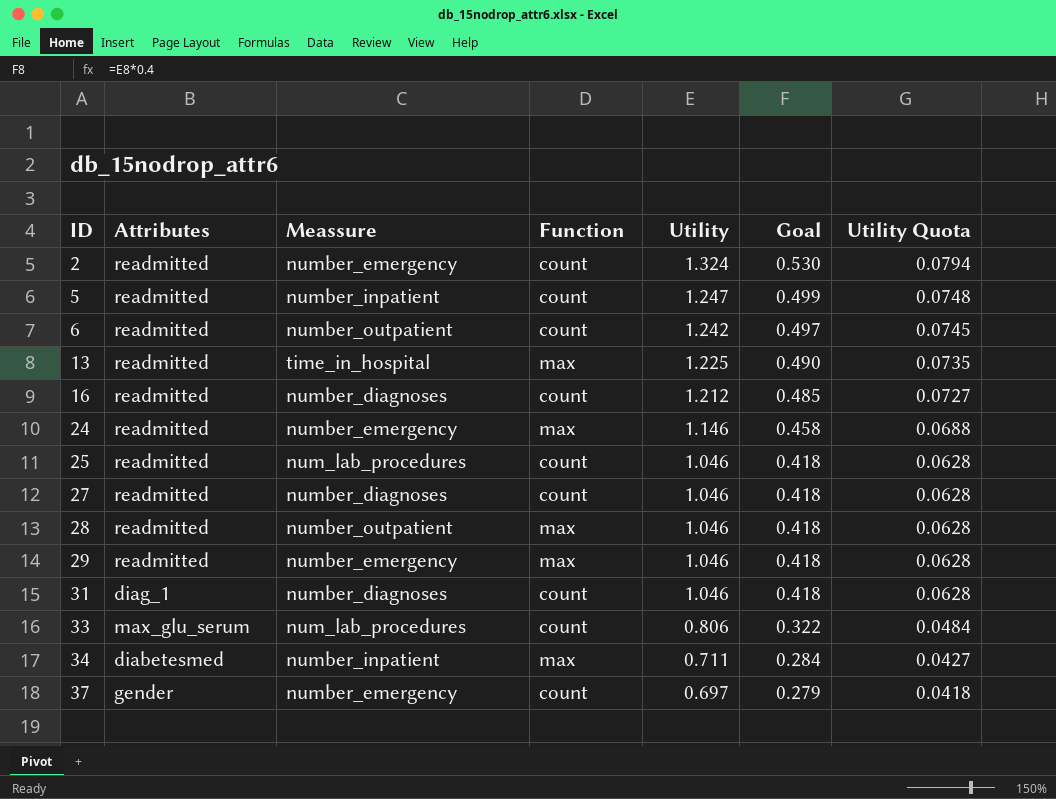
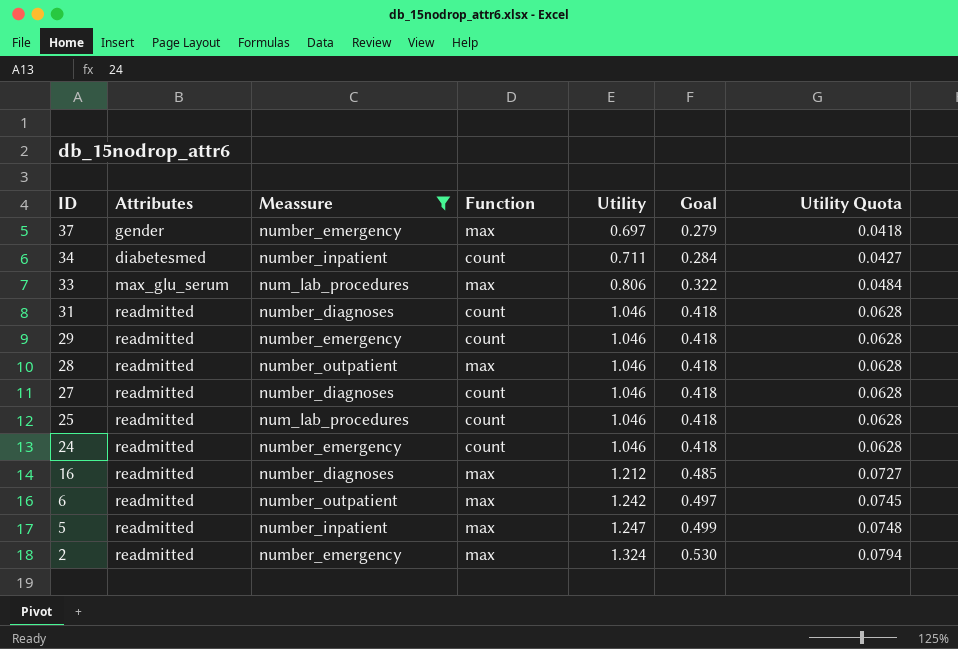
filter: none -> Meassure != time_in_hospital
row order: ID ascending -> ID descending
37 | Function: count -> max
34 | Function: max -> count
33 | Function: count -> max
31 | Attributes: diag_1 -> readmitted
29 | Function: max -> count
24 | Function: max -> count
24 | Utility: 1.146 -> 1.046
24 | Goal: 0.458 -> 0.418
24 | Utility Quota: 0.0688 -> 0.0628
16 | Function: count -> max
6 | Function: count -> max
5 | Function: count -> max
2 | Function: count -> max

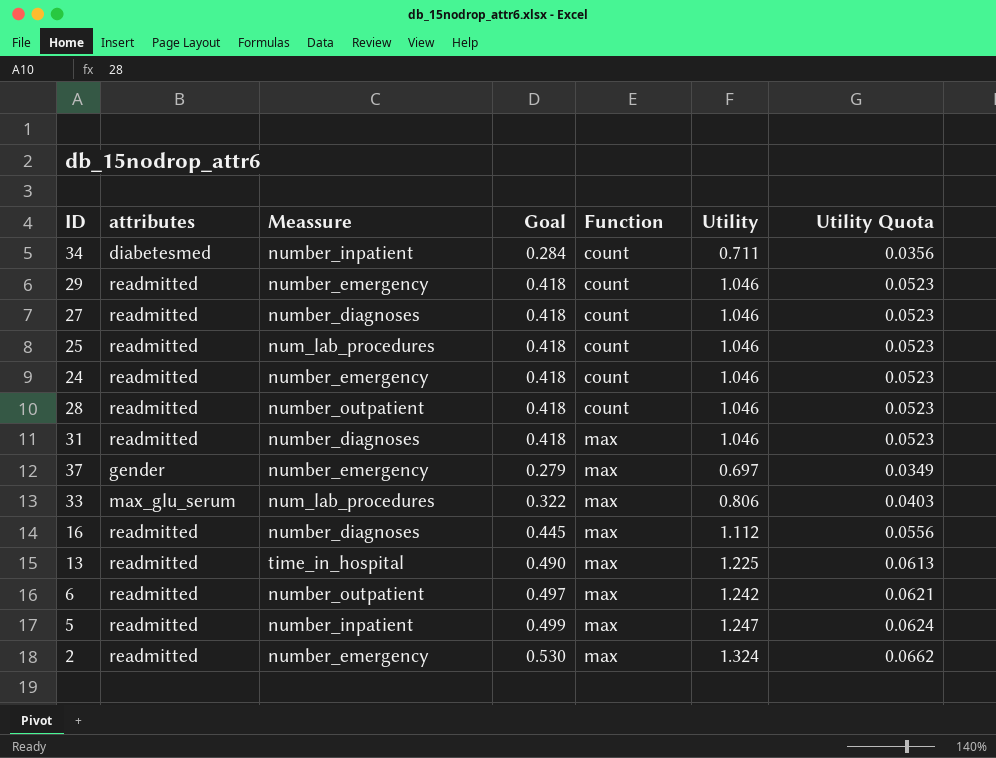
filter: Meassure != time_in_hospital -> none
row order: ID descending -> Function ascending
column name: Attributes -> attributes
column Goal | position: 6 -> 4
column Utility Quota | formula: [Utility] * 0.06 -> [Utility] * 0.05
28 | Function: max -> count
31 | Function: count -> max
16 | Goal: 0.485 -> 0.445
16 | Utility: 1.212 -> 1.112

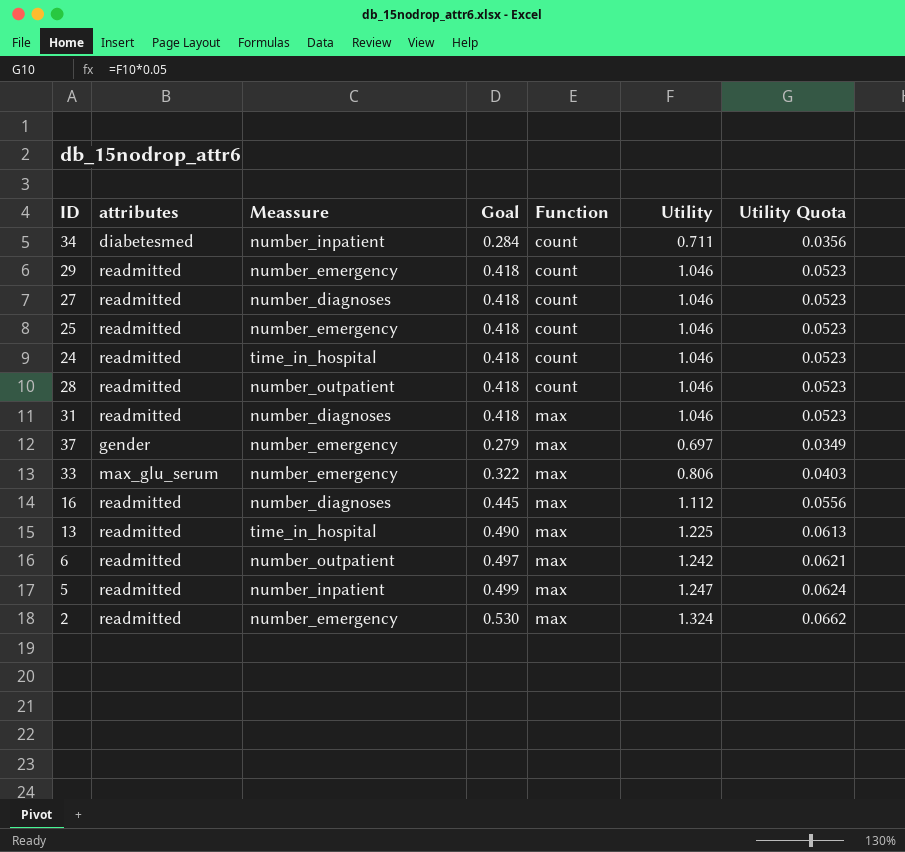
25 | Meassure: num_lab_procedures -> number_emergency
24 | Meassure: number_emergency -> time_in_hospital
33 | Meassure: num_lab_procedures -> number_emergency

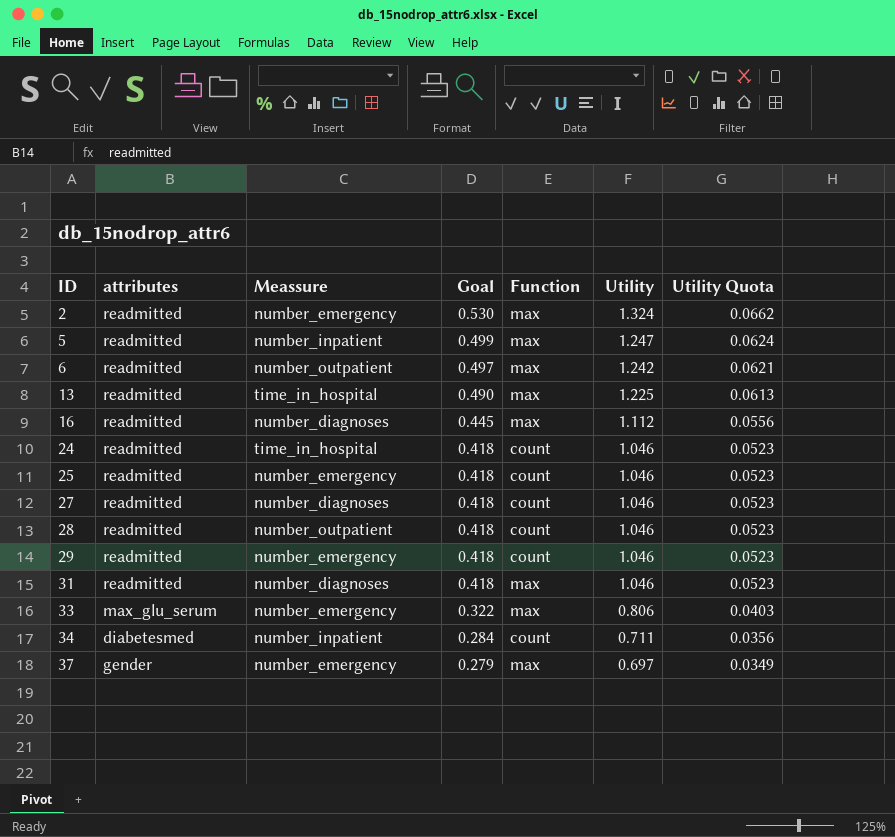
row order: Function ascending -> ID ascending

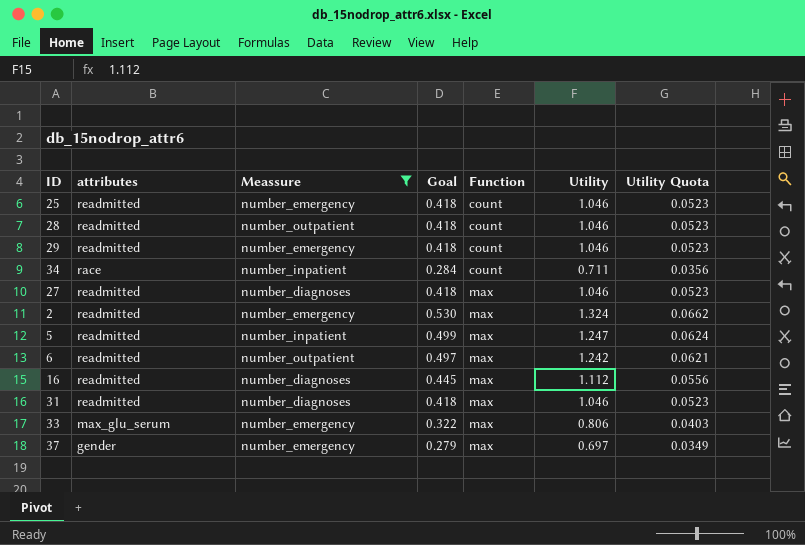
filter: none -> Meassure != time_in_hospital
row order: ID ascending -> Function ascending
34 | attributes: diabetesmed -> race
27 | Function: count -> max

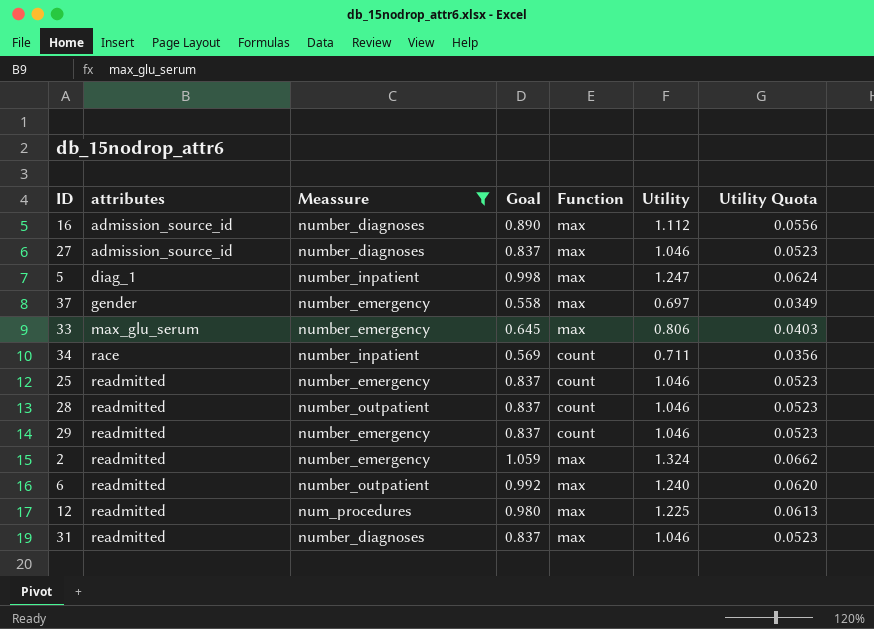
row order: Function ascending -> attributes ascending
column Goal | formula: [Utility] * 0.4 -> [Utility] * 0.8
16 | attributes: readmitted -> admission_source_id
27 | attributes: readmitted -> admission_source_id
5 | attributes: readmitted -> diag_1
6 | Utility: 1.242 -> 1.240
6 | Utility Quota: 0.0621 -> 0.0620
row 12: none -> readmitted | num_procedures | 0.980 | max | 1.225 | 0.0613

